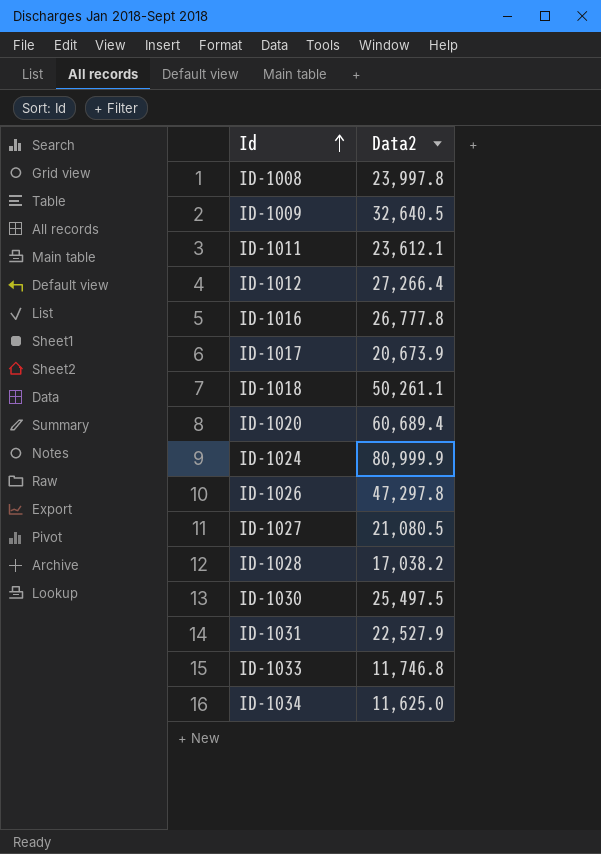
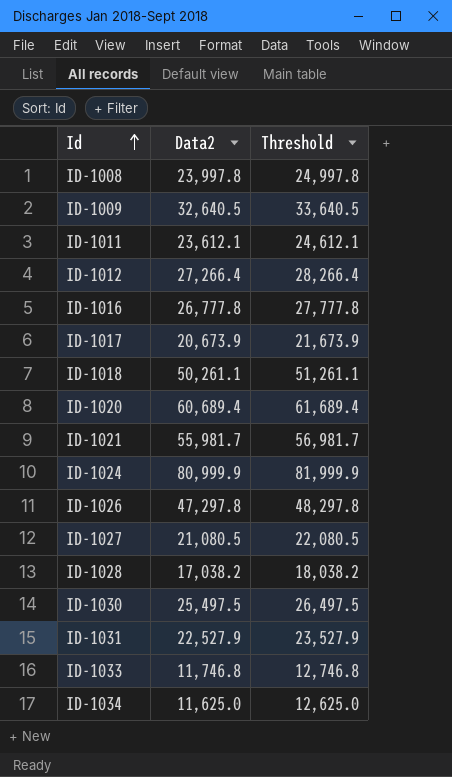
column Threshold | formula: none -> [Data2] + 1000
row ID-1021: none -> 55,981.7 | 56,981.7

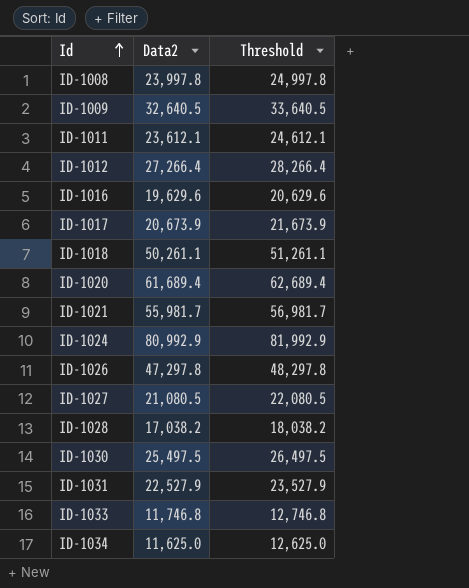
ID-1016 | Data2: 26,777.8 -> 19,629.6
ID-1016 | Threshold: 27,777.8 -> 20,629.6
ID-1020 | Data2: 60,689.4 -> 61,689.4
ID-1020 | Threshold: 61,689.4 -> 62,689.4
ID-1024 | Data2: 80,999.9 -> 80,992.9
ID-1024 | Threshold: 81,999.9 -> 81,992.9

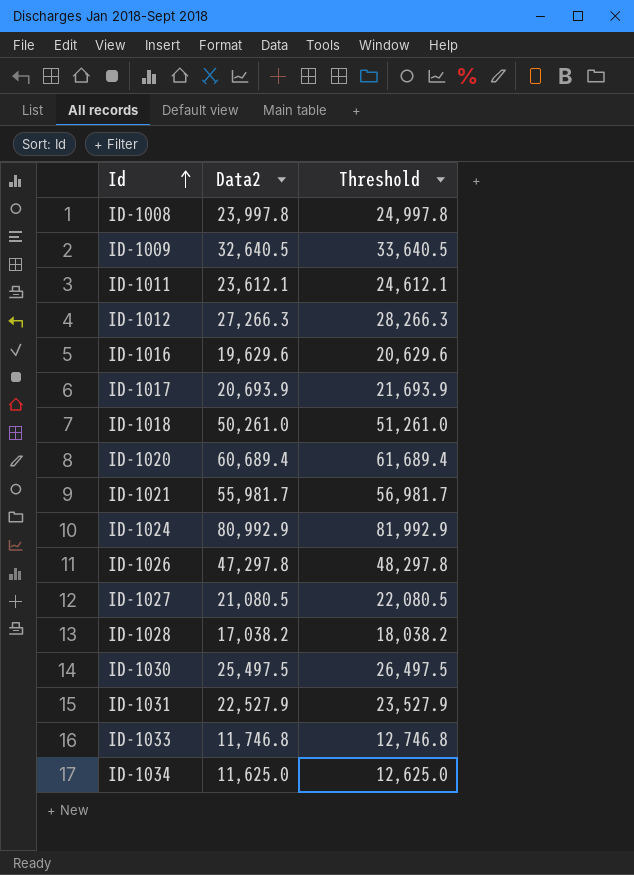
ID-1012 | Data2: 27,266.4 -> 27,266.3
ID-1012 | Threshold: 28,266.4 -> 28,266.3
ID-1017 | Data2: 20,673.9 -> 20,693.9
ID-1017 | Threshold: 21,673.9 -> 21,693.9
ID-1018 | Data2: 50,261.1 -> 50,261.0
ID-1018 | Threshold: 51,261.1 -> 51,261.0
ID-1020 | Data2: 61,689.4 -> 60,689.4
ID-1020 | Threshold: 62,689.4 -> 61,689.4

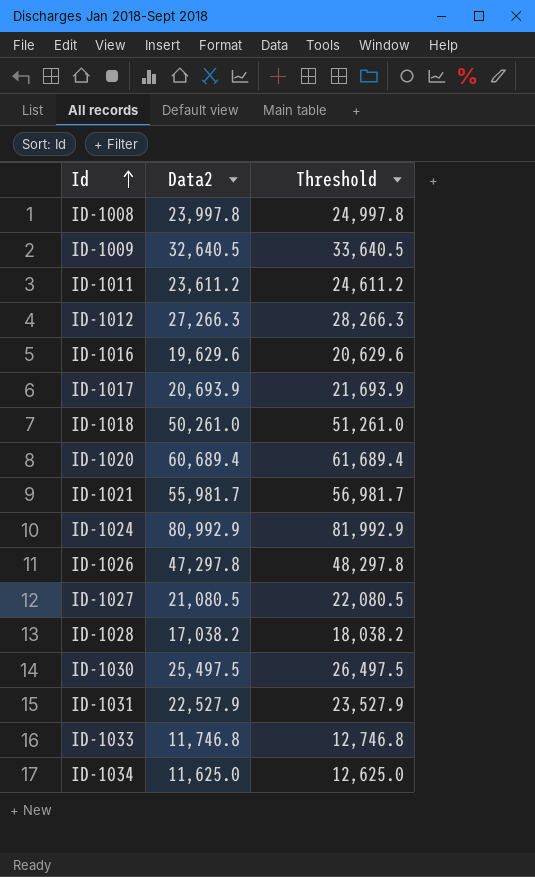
ID-1011 | Data2: 23,612.1 -> 23,611.2
ID-1011 | Threshold: 24,612.1 -> 24,611.2

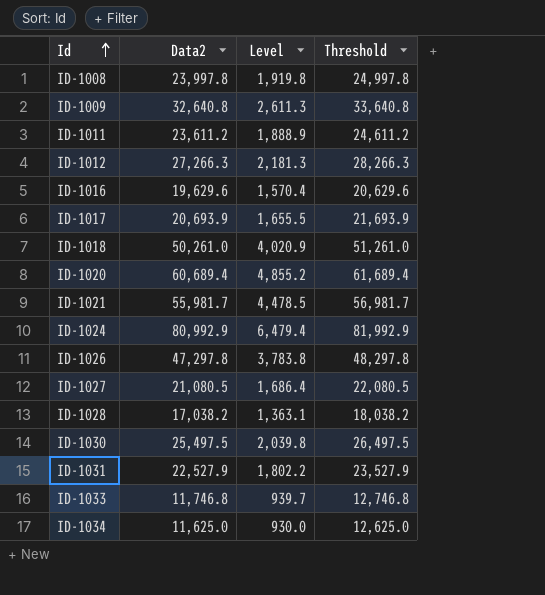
column Level | formula: none -> [Data2] * 0.08
ID-1009 | Data2: 32,640.5 -> 32,640.8
ID-1009 | Threshold: 33,640.5 -> 33,640.8

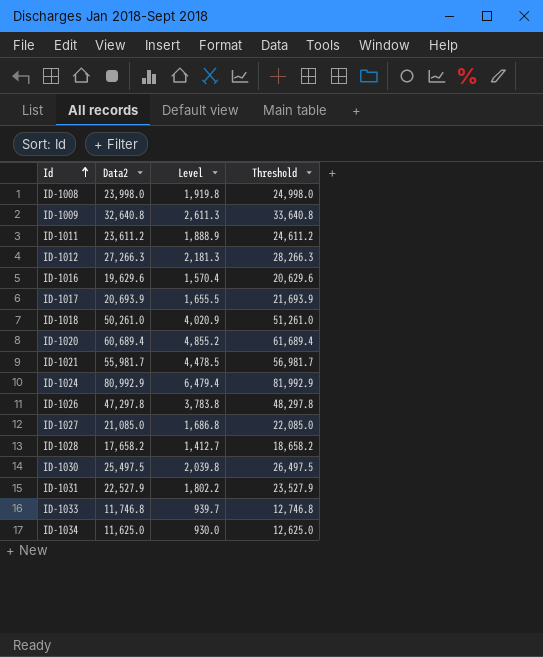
ID-1008 | Data2: 23,997.8 -> 23,998.0
ID-1008 | Threshold: 24,997.8 -> 24,998.0
ID-1027 | Data2: 21,080.5 -> 21,085.0
ID-1027 | Level: 1,686.4 -> 1,686.8
ID-1027 | Threshold: 22,080.5 -> 22,085.0
ID-1028 | Data2: 17,038.2 -> 17,658.2
ID-1028 | Level: 1,363.1 -> 1,412.7
ID-1028 | Threshold: 18,038.2 -> 18,658.2

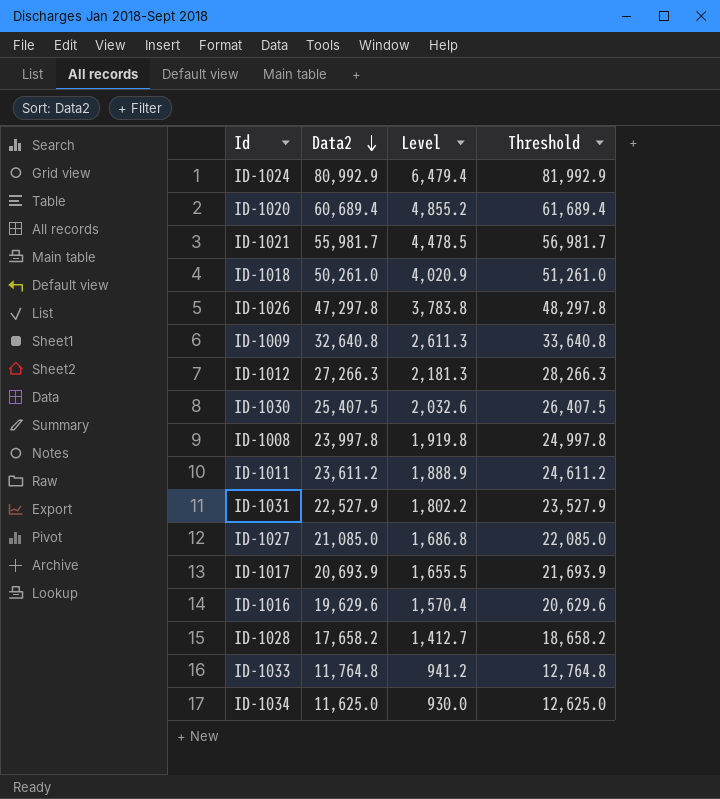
row order: Id ascending -> Data2 descending
ID-1030 | Data2: 25,497.5 -> 25,407.5
ID-1030 | Level: 2,039.8 -> 2,032.6
ID-1030 | Threshold: 26,497.5 -> 26,407.5
ID-1008 | Data2: 23,998.0 -> 23,997.8
ID-1008 | Threshold: 24,998.0 -> 24,997.8
ID-1033 | Data2: 11,746.8 -> 11,764.8
ID-1033 | Level: 939.7 -> 941.2
ID-1033 | Threshold: 12,746.8 -> 12,764.8

